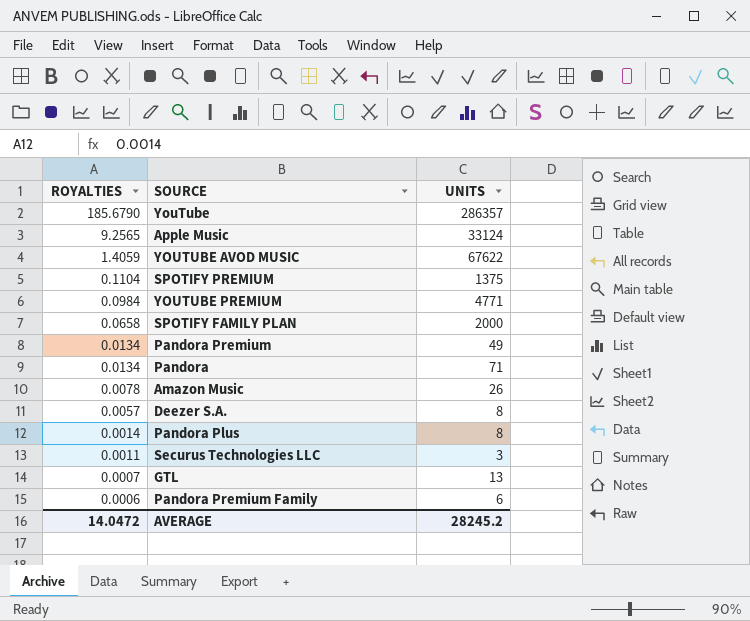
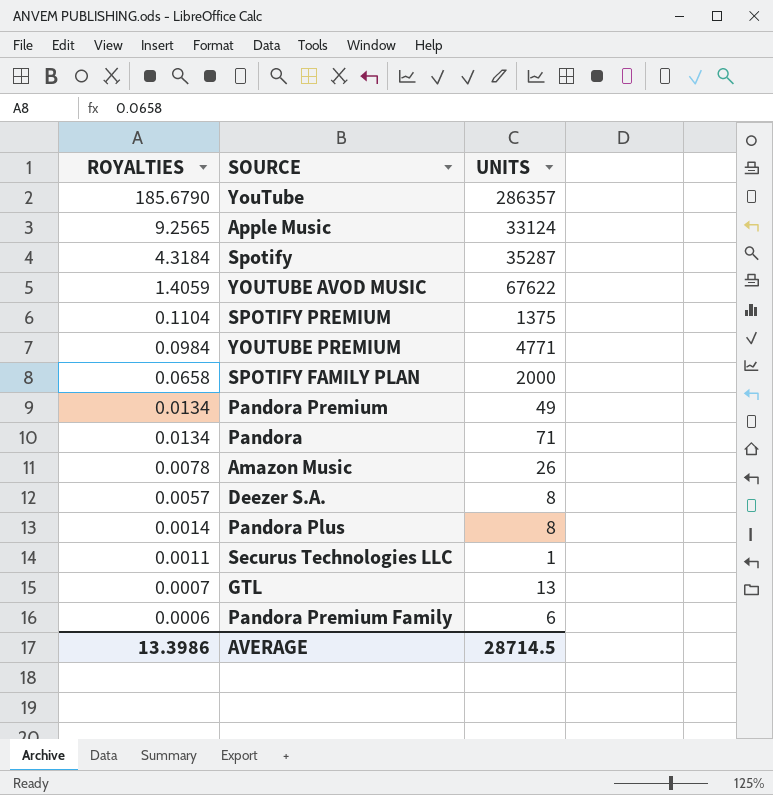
row Spotify: none -> 4.3184 | 35287
Securus Technologies LLC | UNITS: 3 -> 1
AVERAGE | ROYALTIES: 14.0472 -> 13.3986
AVERAGE | UNITS: 28245.2 -> 28714.5

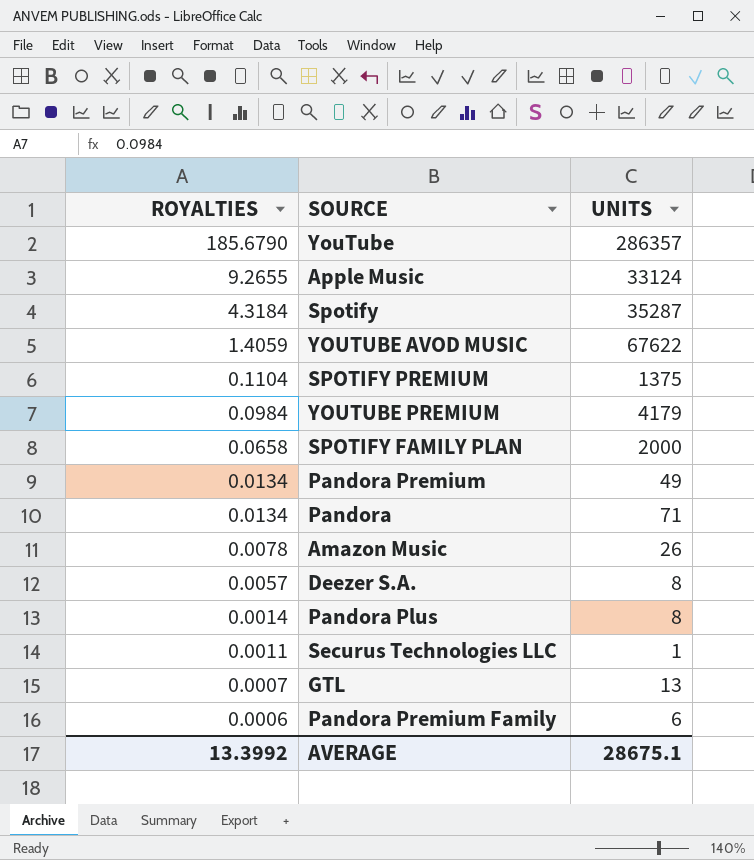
Apple Music | ROYALTIES: 9.2565 -> 9.2655
YOUTUBE PREMIUM | UNITS: 4771 -> 4179
AVERAGE | ROYALTIES: 13.3986 -> 13.3992
AVERAGE | UNITS: 28714.5 -> 28675.1

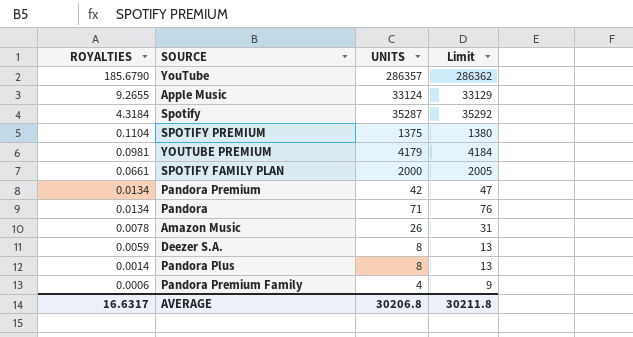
column Limit | formula: none -> [UNITS] + 5
row YOUTUBE AVOD MUSIC: 1.4059 | 67622 -> none
row Securus Technologies LLC: 0.0011 | 1 -> none
row GTL: 0.0007 | 13 -> none
YOUTUBE PREMIUM | ROYALTIES: 0.0984 -> 0.0981
SPOTIFY FAMILY PLAN | ROYALTIES: 0.0658 -> 0.0661
Pandora Premium | UNITS: 49 -> 42
Deezer S.A. | ROYALTIES: 0.0057 -> 0.0059
Pandora Premium Family | UNITS: 6 -> 4
AVERAGE | ROYALTIES: 13.3992 -> 16.6317
AVERAGE | UNITS: 28675.1 -> 30206.8

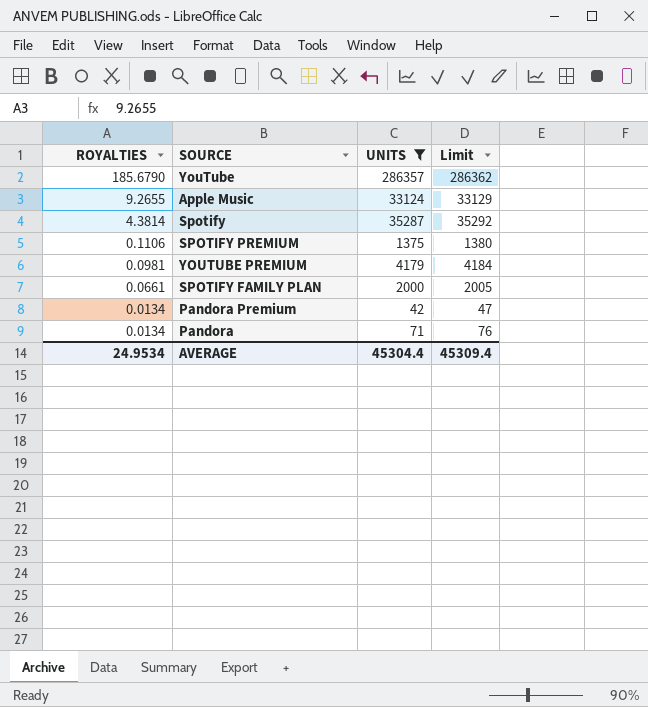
filter: none -> UNITS >= 42
Spotify | ROYALTIES: 4.3184 -> 4.3814
SPOTIFY PREMIUM | ROYALTIES: 0.1104 -> 0.1106
AVERAGE | ROYALTIES: 16.6317 -> 24.9534
AVERAGE | UNITS: 30206.8 -> 45304.4
AVERAGE | Limit: 30211.8 -> 45309.4

